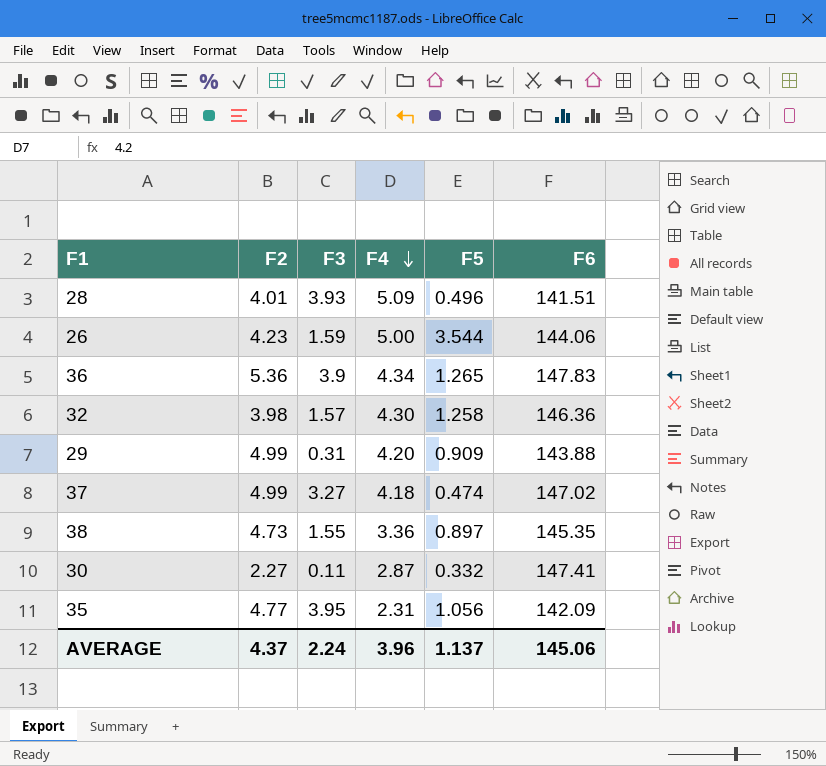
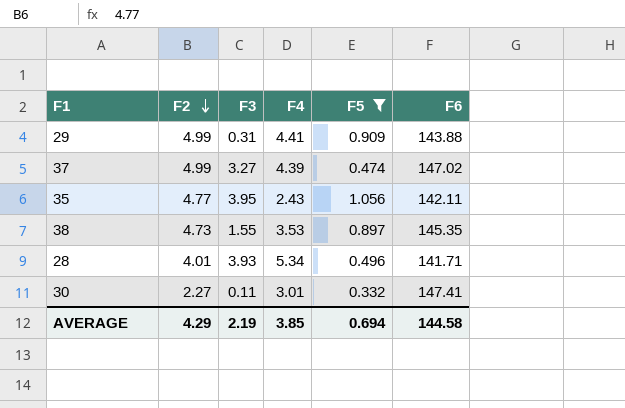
filter: none -> F5 <= 1.056
row order: F4 descending -> F2 descending
29 | F4: 4.20 -> 4.41
37 | F4: 4.18 -> 4.39
35 | F4: 2.31 -> 2.43
35 | F6: 142.09 -> 142.11
38 | F4: 3.36 -> 3.53
28 | F4: 5.09 -> 5.34
28 | F6: 141.51 -> 141.71
30 | F4: 2.87 -> 3.01
AVERAGE | F2: 4.37 -> 4.29
AVERAGE | F3: 2.24 -> 2.19
AVERAGE | F4: 3.96 -> 3.85
AVERAGE | F5: 1.137 -> 0.694
AVERAGE | F6: 145.06 -> 144.58

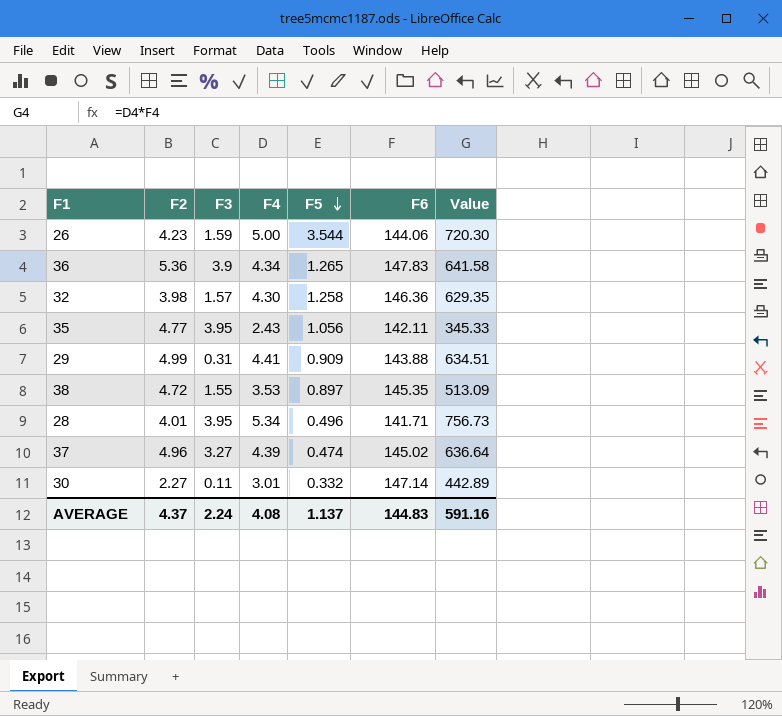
filter: F5 <= 1.056 -> none
row order: F2 descending -> F5 descending
column Value | formula: none -> [F4] * [F6]
38 | F2: 4.73 -> 4.72
28 | F3: 3.93 -> 3.95
37 | F2: 4.99 -> 4.96
37 | F6: 147.02 -> 145.02
30 | F6: 147.41 -> 147.14
AVERAGE | F2: 4.29 -> 4.37
AVERAGE | F3: 2.19 -> 2.24
AVERAGE | F4: 3.85 -> 4.08
AVERAGE | F5: 0.694 -> 1.137
AVERAGE | F6: 144.58 -> 144.83

